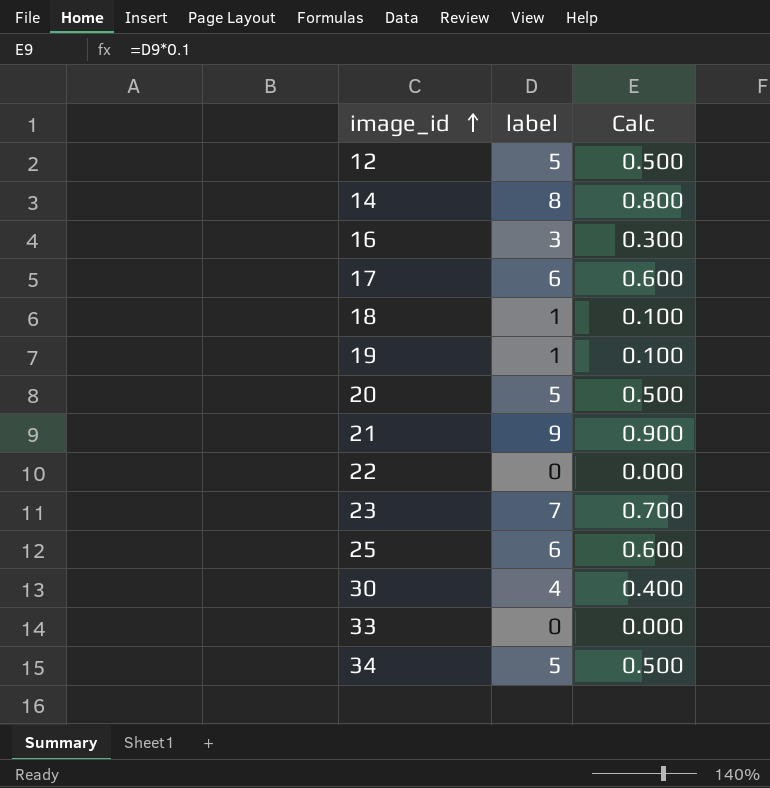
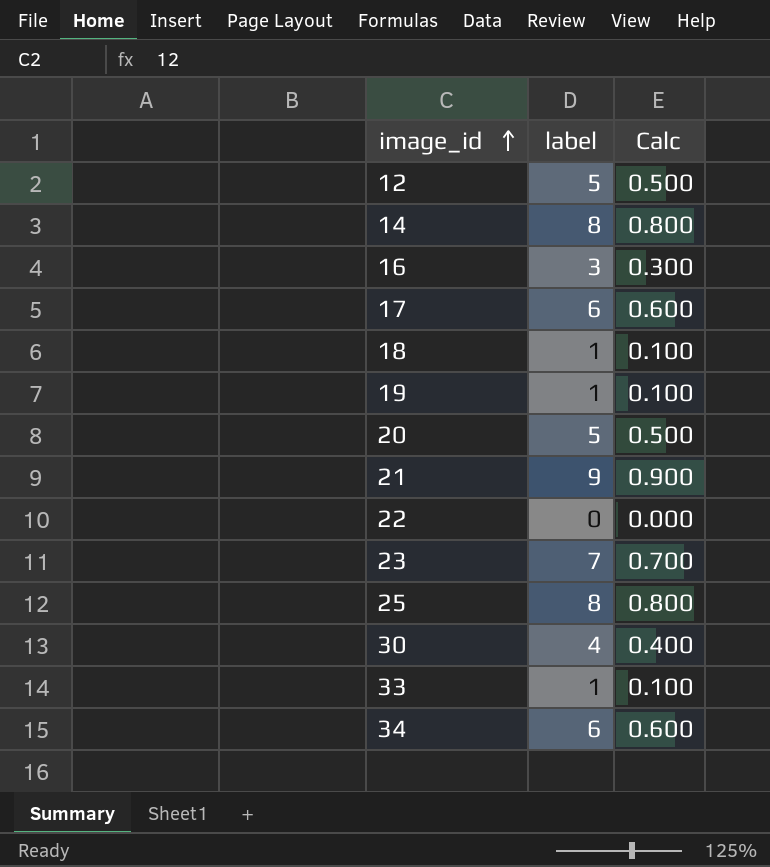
25 | label: 6 -> 8
25 | Calc: 0.600 -> 0.800
33 | label: 0 -> 1
33 | Calc: 0.000 -> 0.100
34 | label: 5 -> 6
34 | Calc: 0.500 -> 0.600

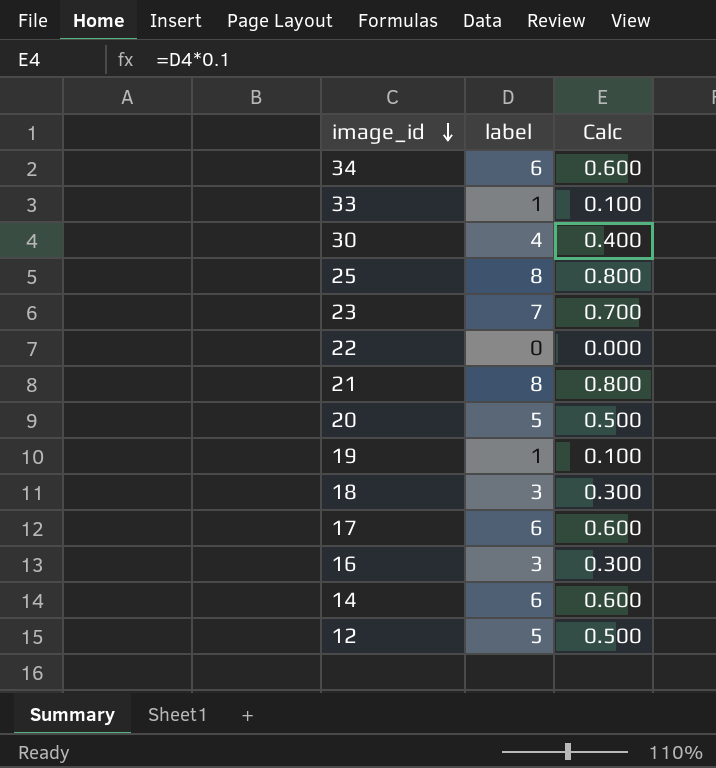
row order: image_id ascending -> image_id descending
21 | label: 9 -> 8
21 | Calc: 0.900 -> 0.800
18 | label: 1 -> 3
18 | Calc: 0.100 -> 0.300
14 | label: 8 -> 6
14 | Calc: 0.800 -> 0.600

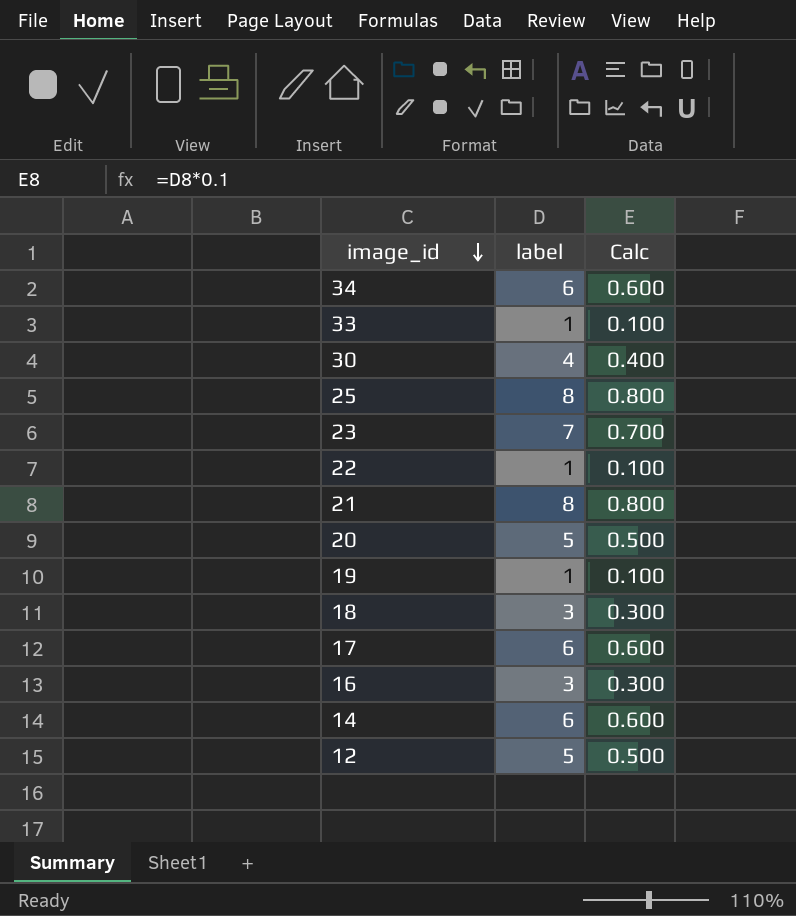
22 | label: 0 -> 1
22 | Calc: 0.000 -> 0.100

